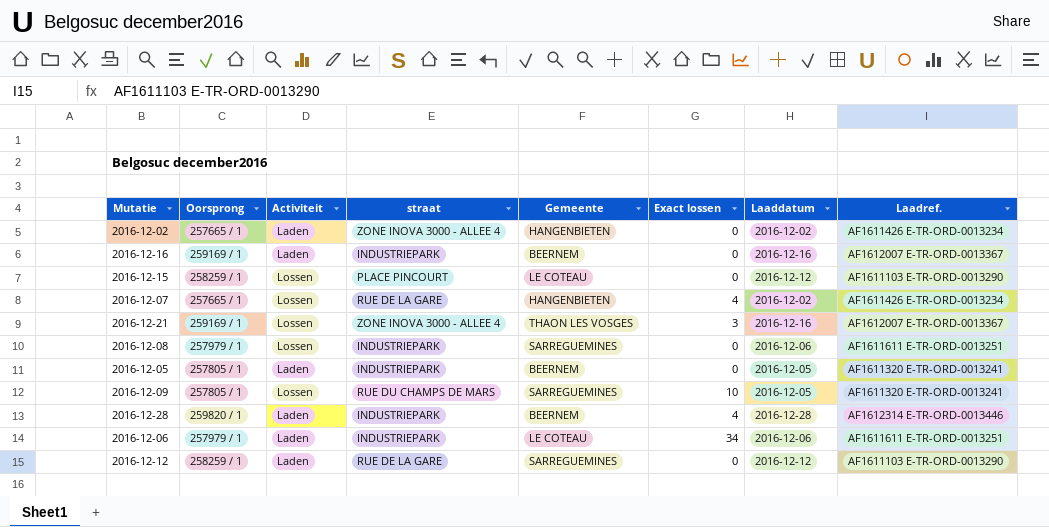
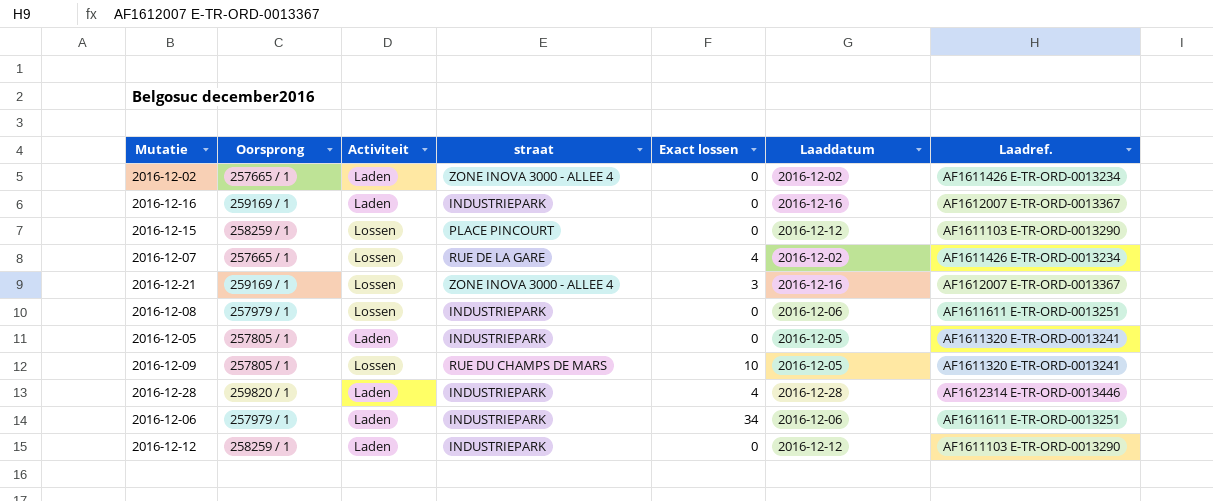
column Gemeente | position: 5 -> none
2016-12-12 | straat: RUE DE LA GARE -> INDUSTRIEPARK

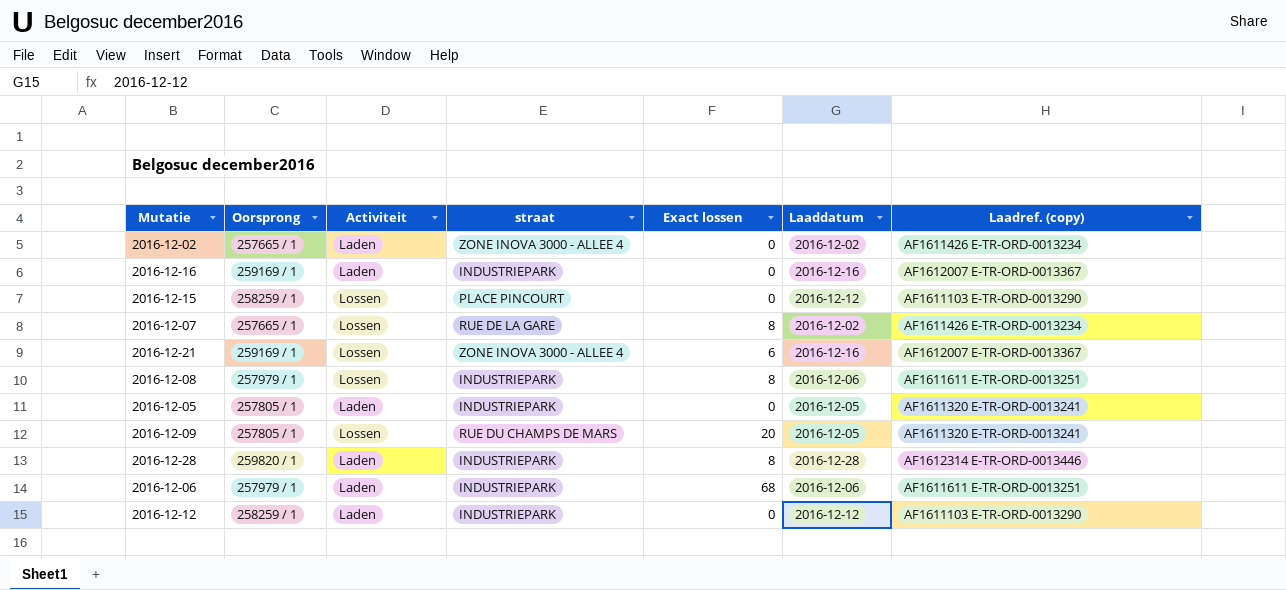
column name: Laadref. -> Laadref. (copy)
2016-12-07 | Exact lossen: 4 -> 8
2016-12-21 | Exact lossen: 3 -> 6
2016-12-08 | Exact lossen: 0 -> 8
2016-12-09 | Exact lossen: 10 -> 20
2016-12-28 | Exact lossen: 4 -> 8
2016-12-06 | Exact lossen: 34 -> 68

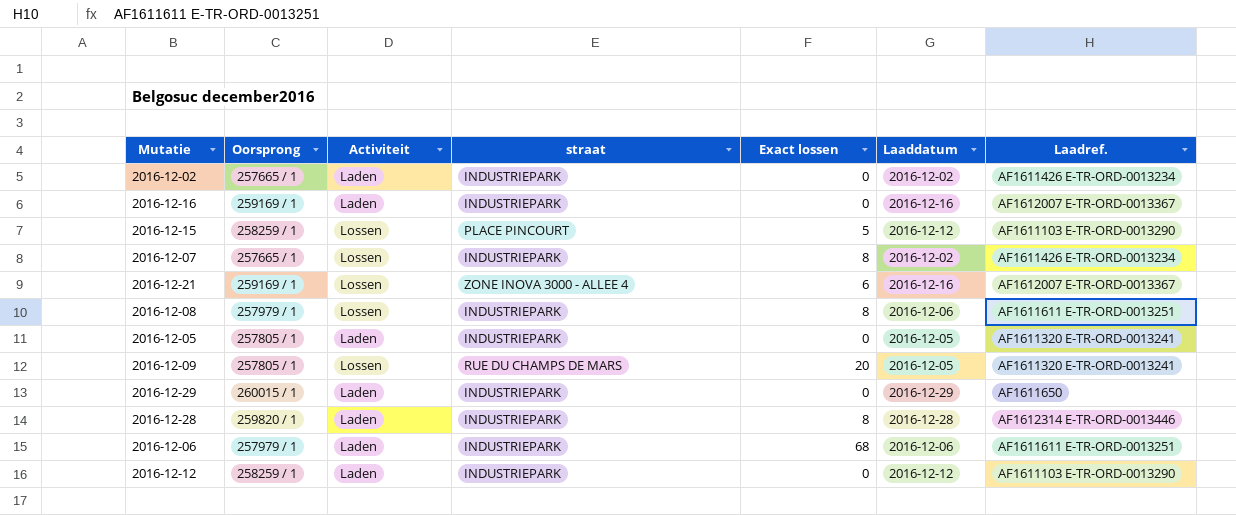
column name: Laadref. (copy) -> Laadref.
2016-12-02 | straat: ZONE INOVA 3000 - ALLEE 4 -> INDUSTRIEPARK
2016-12-15 | Exact lossen: 0 -> 5
2016-12-07 | straat: RUE DE LA GARE -> INDUSTRIEPARK
row 2016-12-29: none -> 260015 / 1 | Laden | INDUSTRIEPARK | 0 | 2016-12-29 | AF1611650

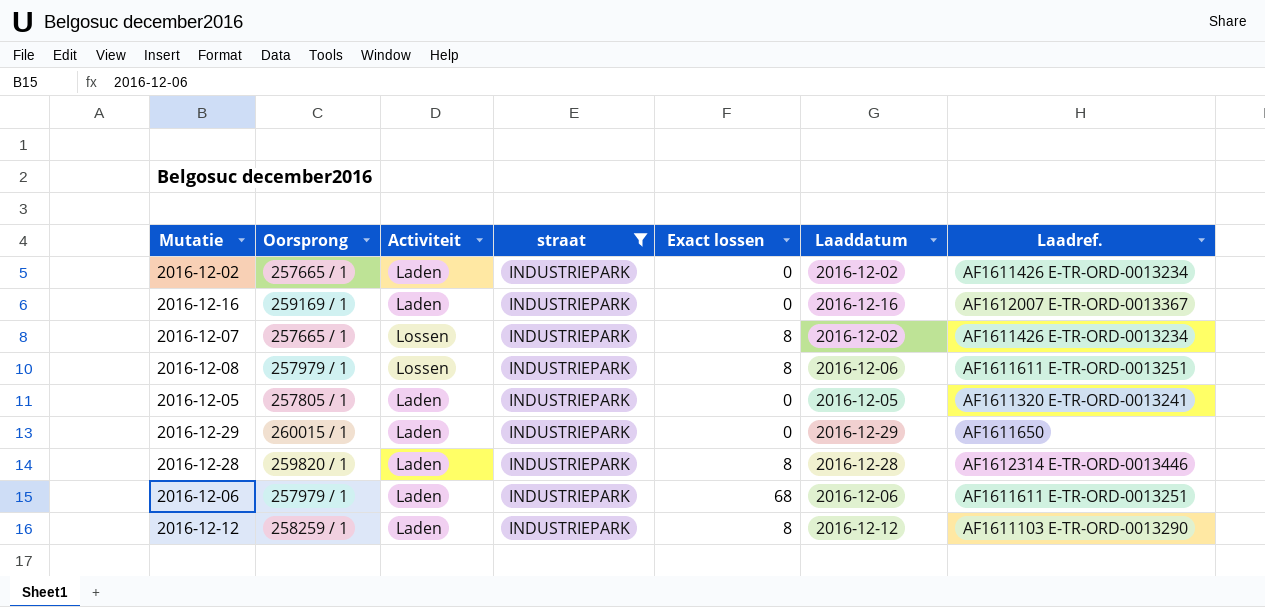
filter: none -> straat = INDUSTRIEPARK
2016-12-12 | Exact lossen: 0 -> 8

